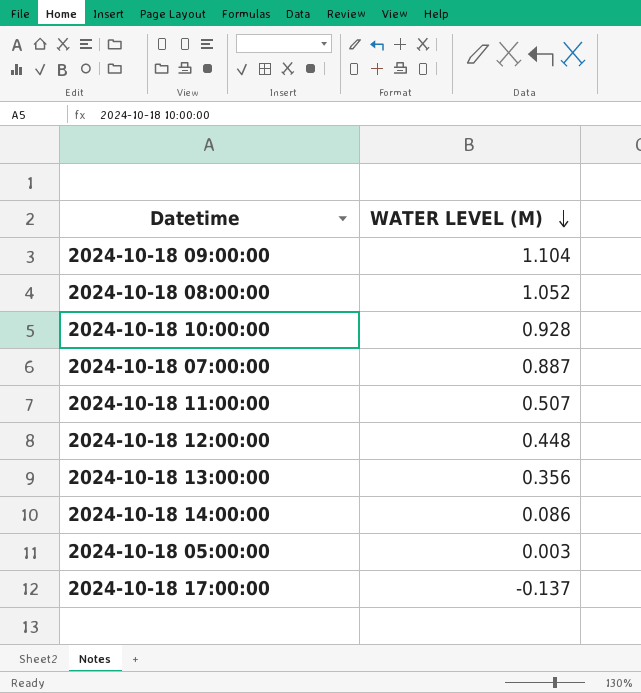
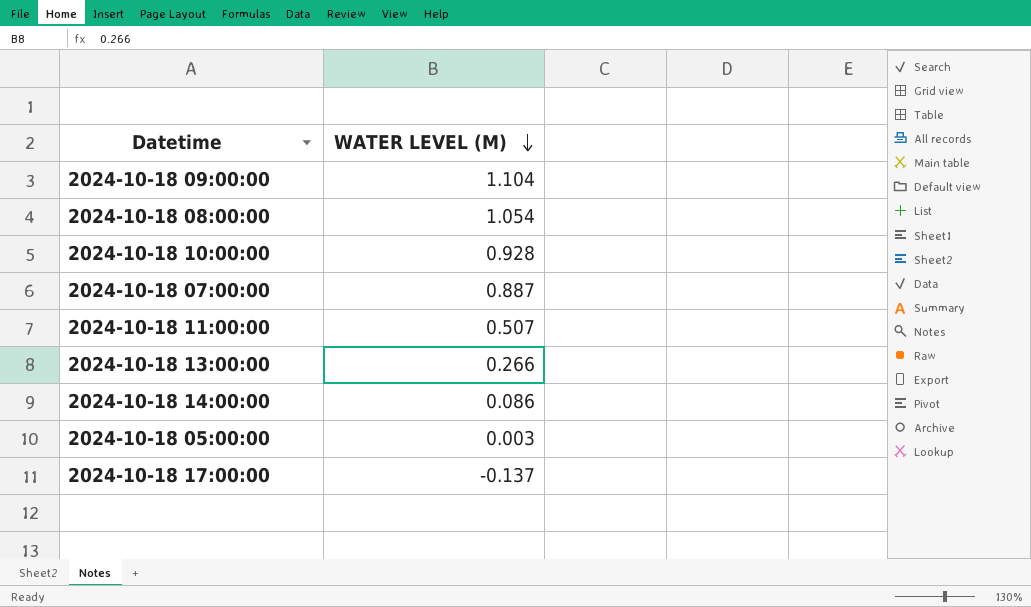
row 2024-10-18 12:00:00: 0.448 -> none
2024-10-18 08:00:00 | WATER LEVEL (M): 1.052 -> 1.054
2024-10-18 13:00:00 | WATER LEVEL (M): 0.356 -> 0.266

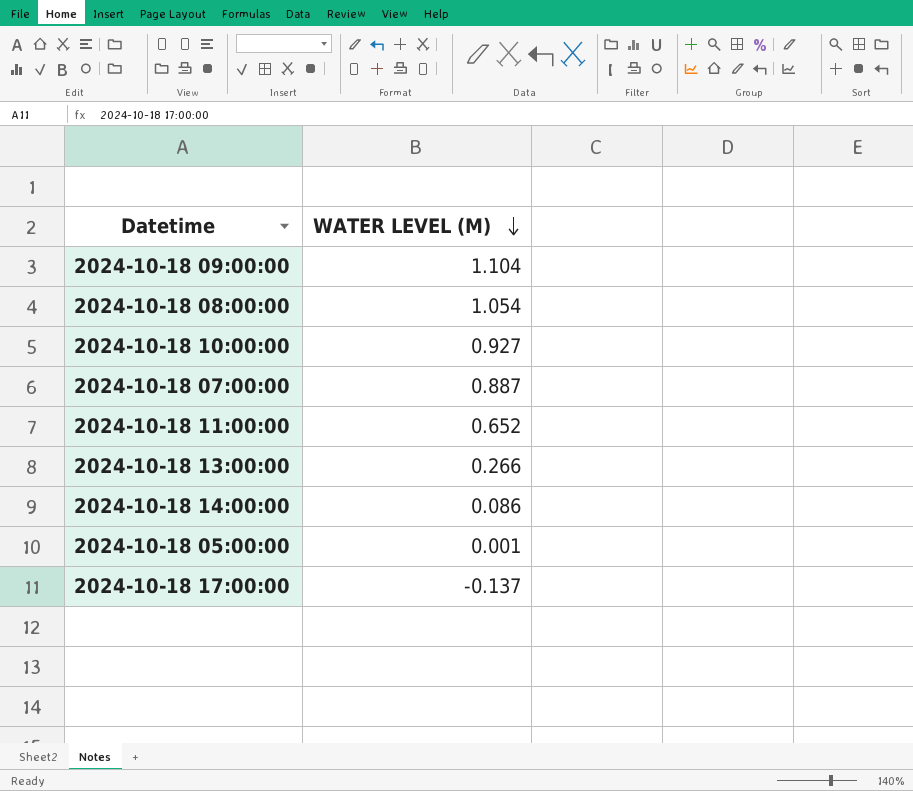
2024-10-18 10:00:00 | WATER LEVEL (M): 0.928 -> 0.927
2024-10-18 11:00:00 | WATER LEVEL (M): 0.507 -> 0.652
2024-10-18 05:00:00 | WATER LEVEL (M): 0.003 -> 0.001

